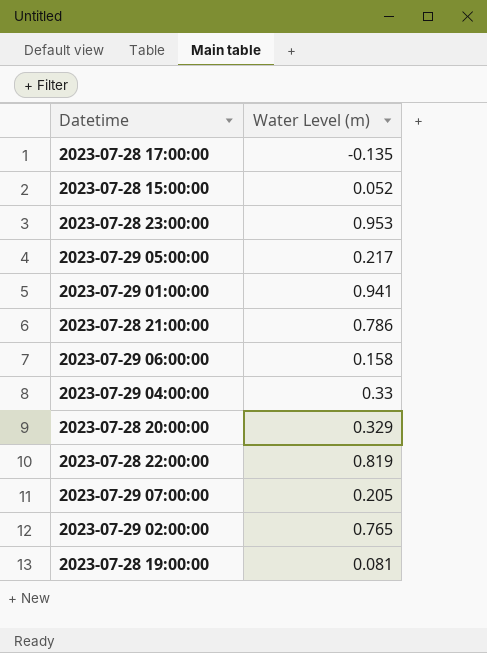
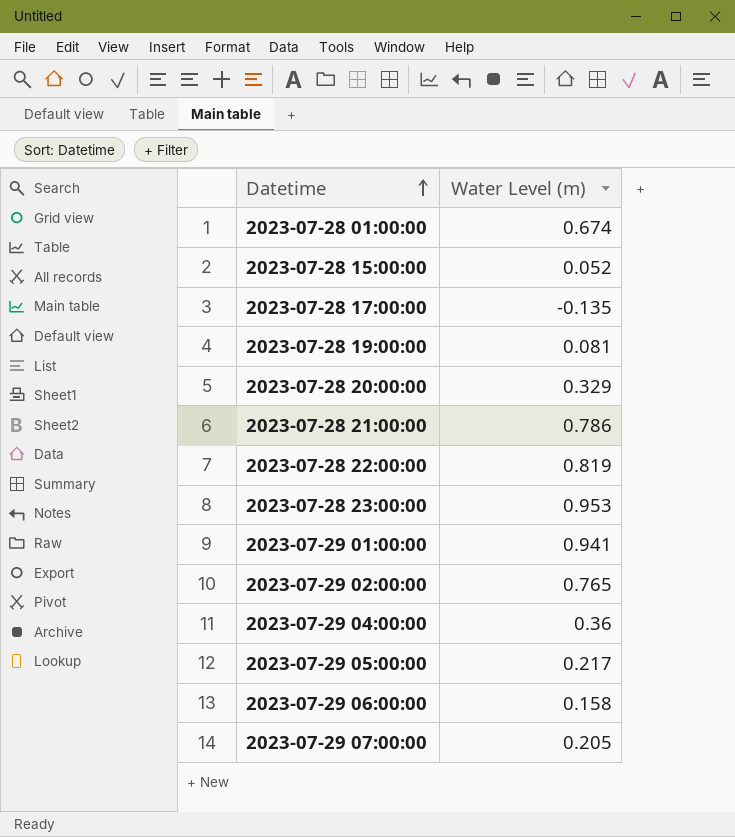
row order: none -> Datetime ascending
row 2023-07-28 01:00:00: none -> 0.674
2023-07-29 04:00:00 | Water Level (m): 0.33 -> 0.36

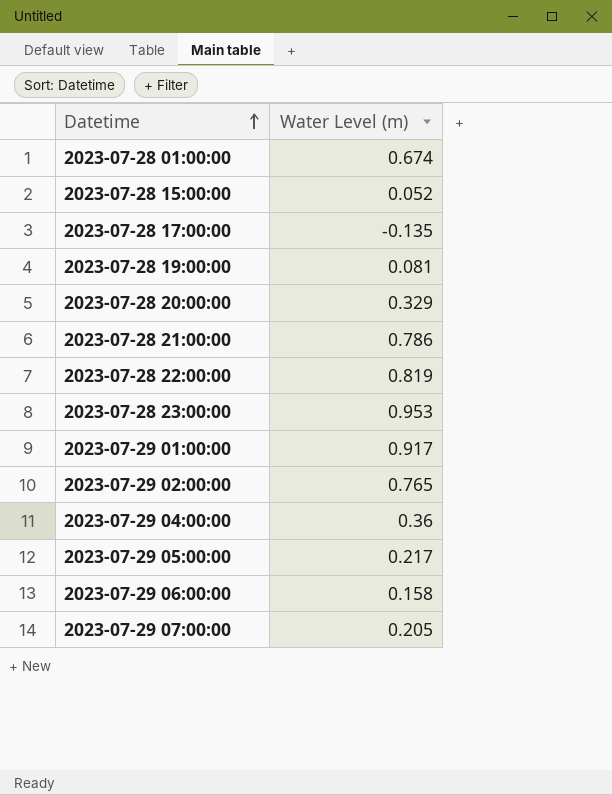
2023-07-29 01:00:00 | Water Level (m): 0.941 -> 0.917

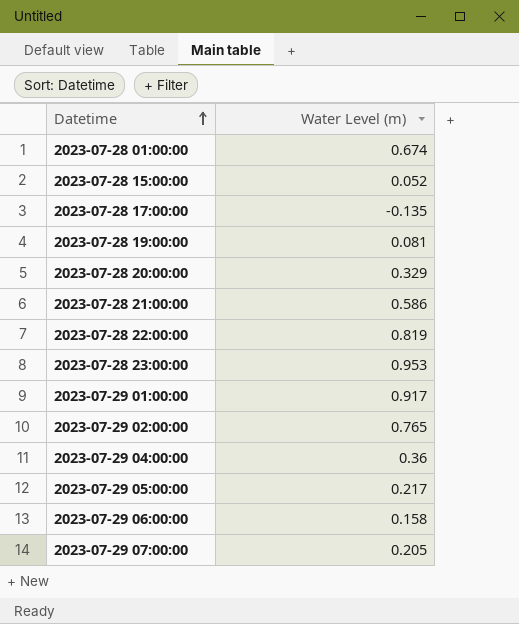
2023-07-28 21:00:00 | Water Level (m): 0.786 -> 0.586

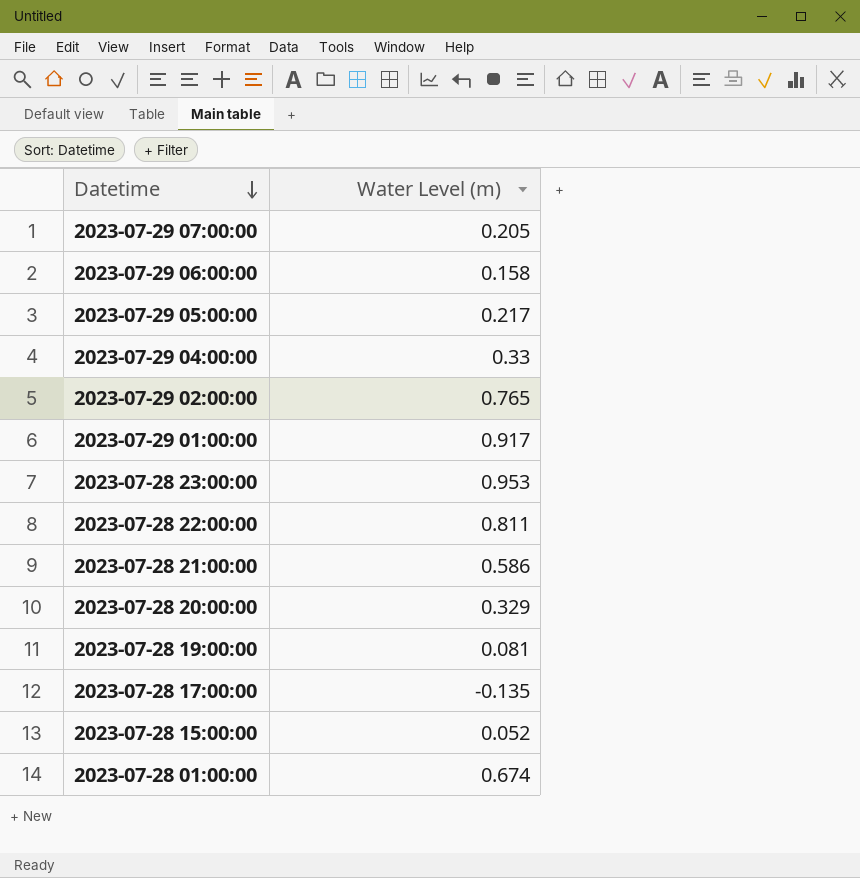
row order: Datetime ascending -> Datetime descending
2023-07-29 04:00:00 | Water Level (m): 0.36 -> 0.33
2023-07-28 22:00:00 | Water Level (m): 0.819 -> 0.811

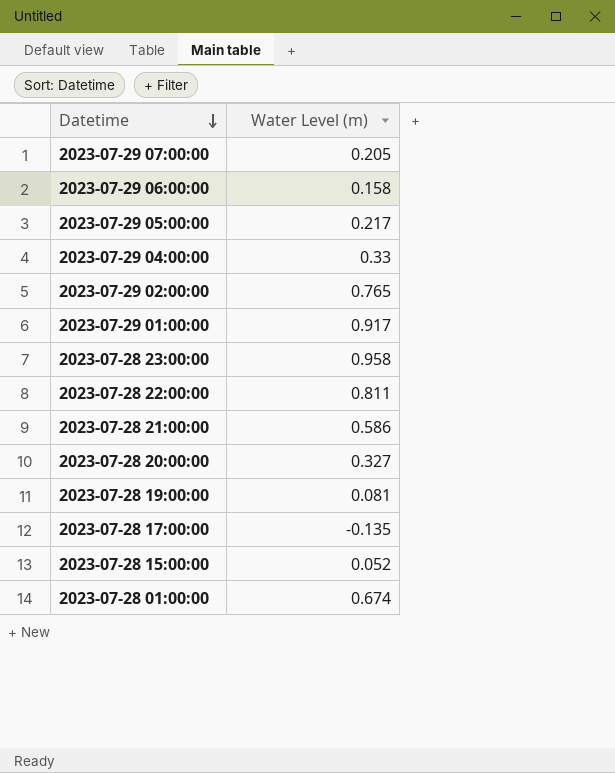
2023-07-28 23:00:00 | Water Level (m): 0.953 -> 0.958
2023-07-28 20:00:00 | Water Level (m): 0.329 -> 0.327

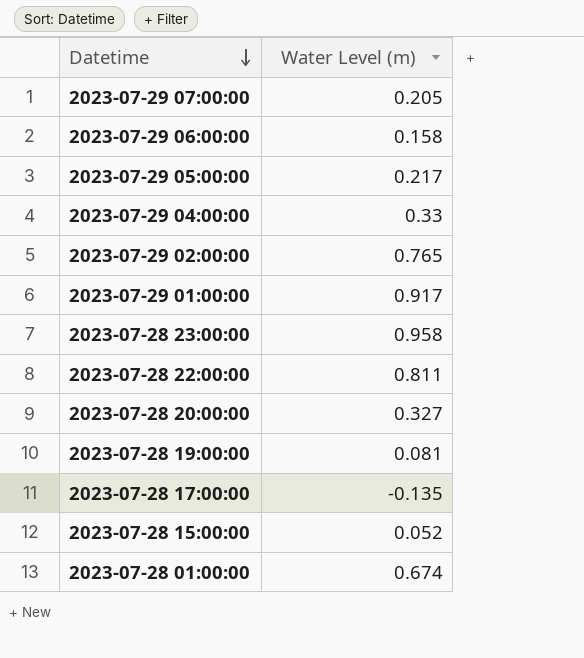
row 2023-07-28 21:00:00: 0.586 -> none

